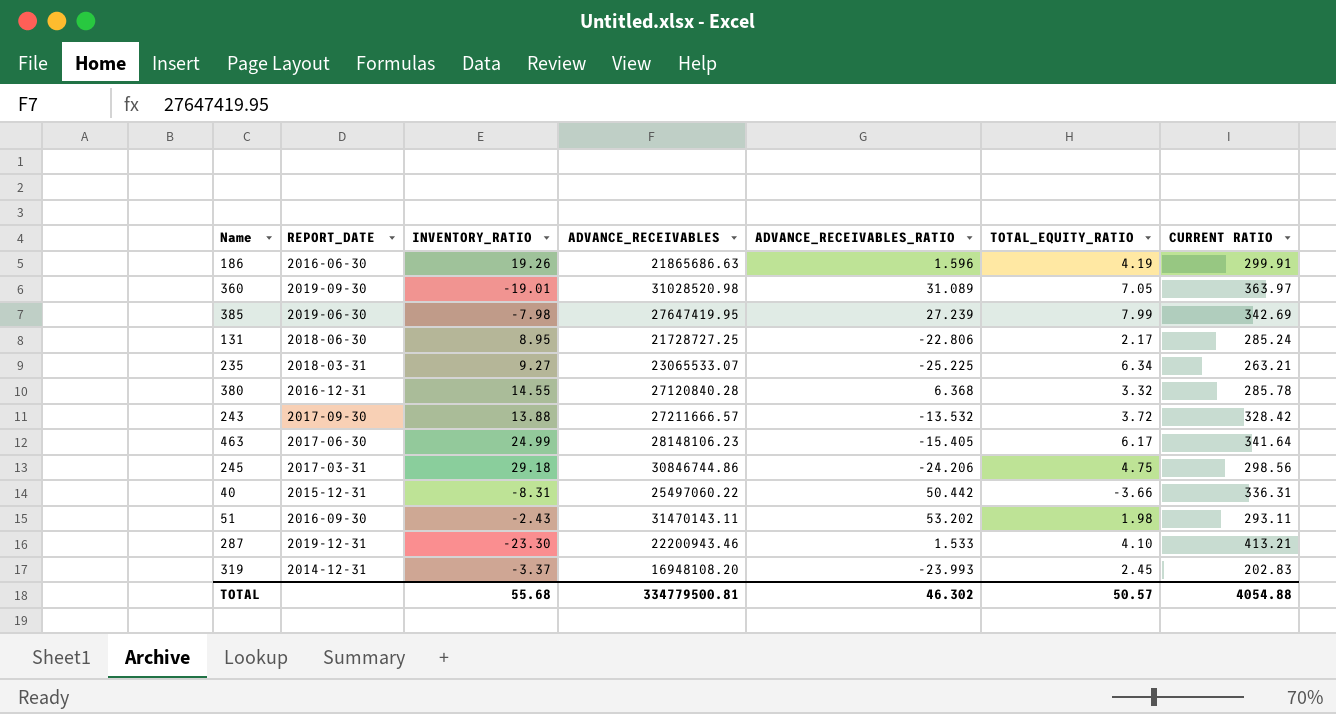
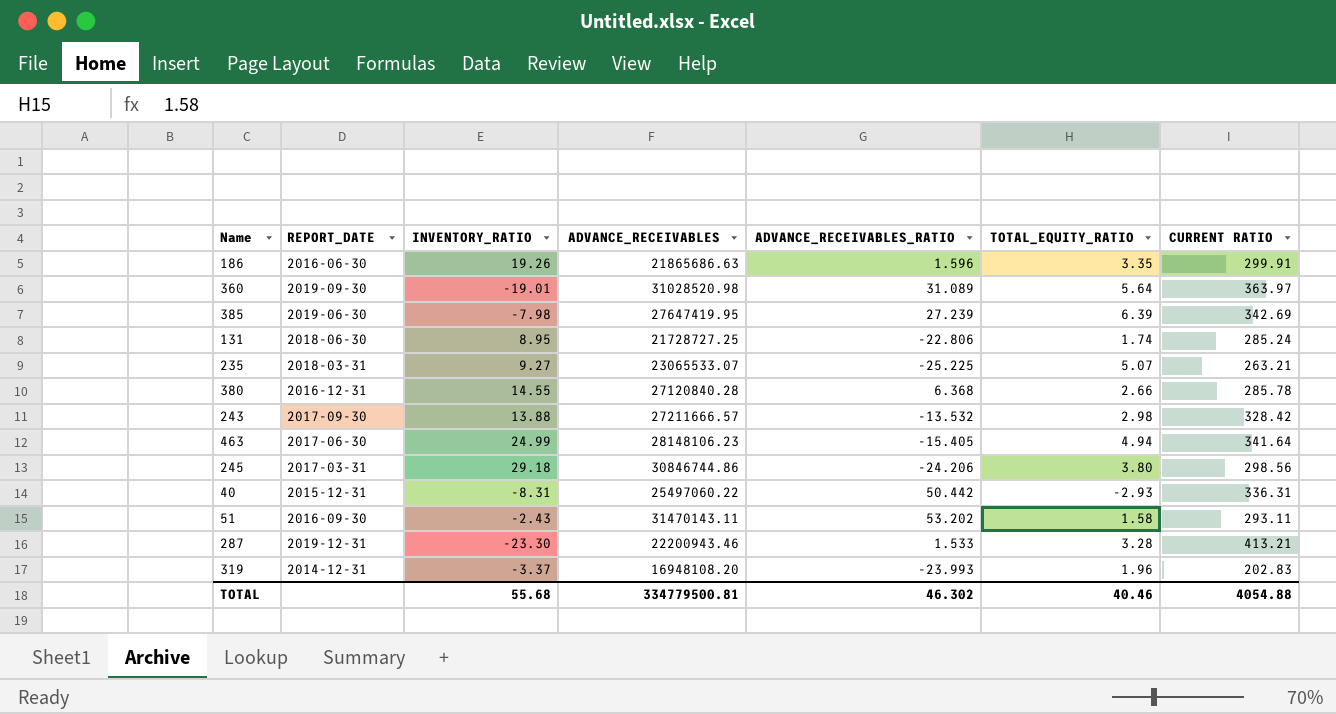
186 | TOTAL_EQUITY_RATIO: 4.19 -> 3.35
360 | TOTAL_EQUITY_RATIO: 7.05 -> 5.64
385 | TOTAL_EQUITY_RATIO: 7.99 -> 6.39
131 | TOTAL_EQUITY_RATIO: 2.17 -> 1.74
235 | TOTAL_EQUITY_RATIO: 6.34 -> 5.07
380 | TOTAL_EQUITY_RATIO: 3.32 -> 2.66
243 | TOTAL_EQUITY_RATIO: 3.72 -> 2.98
463 | TOTAL_EQUITY_RATIO: 6.17 -> 4.94
245 | TOTAL_EQUITY_RATIO: 4.75 -> 3.80
40 | TOTAL_EQUITY_RATIO: -3.66 -> -2.93
51 | TOTAL_EQUITY_RATIO: 1.98 -> 1.58
287 | TOTAL_EQUITY_RATIO: 4.10 -> 3.28
319 | TOTAL_EQUITY_RATIO: 2.45 -> 1.96
TOTAL | TOTAL_EQUITY_RATIO: 50.57 -> 40.46

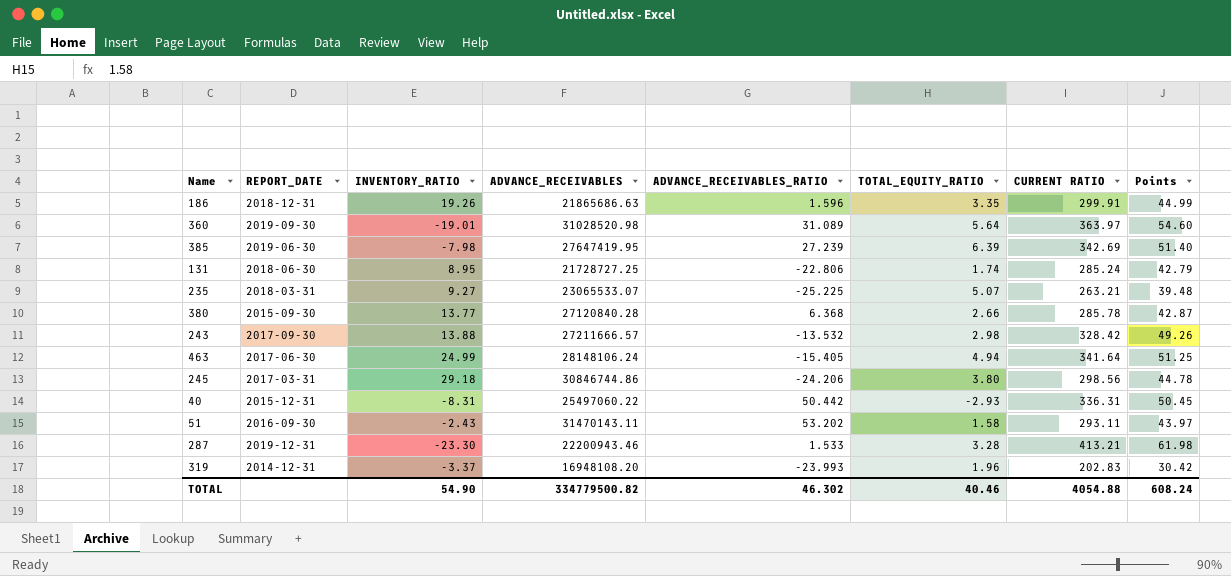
column Points | formula: none -> [CURRENT RATIO] * 0.15
186 | REPORT_DATE: 2016-06-30 -> 2018-12-31
380 | REPORT_DATE: 2016-12-31 -> 2015-09-30
380 | INVENTORY_RATIO: 14.55 -> 13.77
463 | ADVANCE_RECEIVABLES: 28148106.23 -> 28148106.24
TOTAL | INVENTORY_RATIO: 55.68 -> 54.90
TOTAL | ADVANCE_RECEIVABLES: 334779500.81 -> 334779500.82

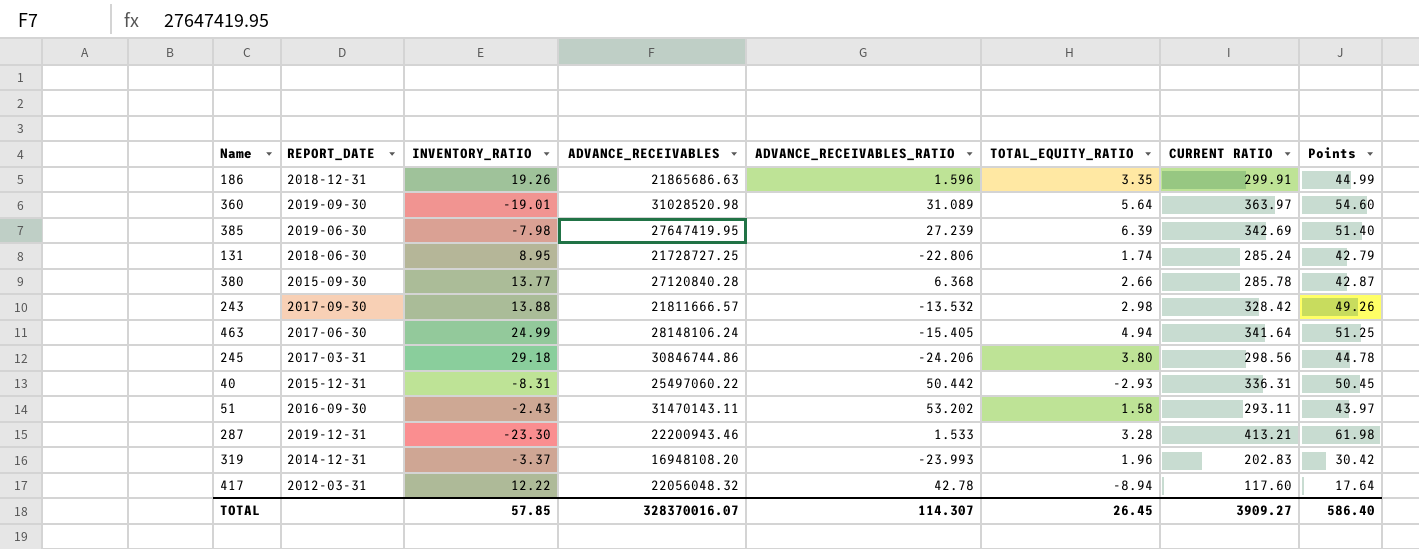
row 235: 2018-03-31 | 9.27 | 23065533.07 | -25.225 | 5.07 | 263.21 | 39.48 -> none
243 | ADVANCE_RECEIVABLES: 27211666.57 -> 21811666.57
row 417: none -> 2012-03-31 | 12.22 | 22056048.32 | 42.78 | -8.94 | 117.60 | 17.64
TOTAL | INVENTORY_RATIO: 54.90 -> 57.85
TOTAL | ADVANCE_RECEIVABLES: 334779500.82 -> 328370016.07
TOTAL | ADVANCE_RECEIVABLES_RATIO: 46.302 -> 114.307
TOTAL | TOTAL_EQUITY_RATIO: 40.46 -> 26.45
TOTAL | CURRENT RATIO: 4054.88 -> 3909.27
TOTAL | Points: 608.24 -> 586.40

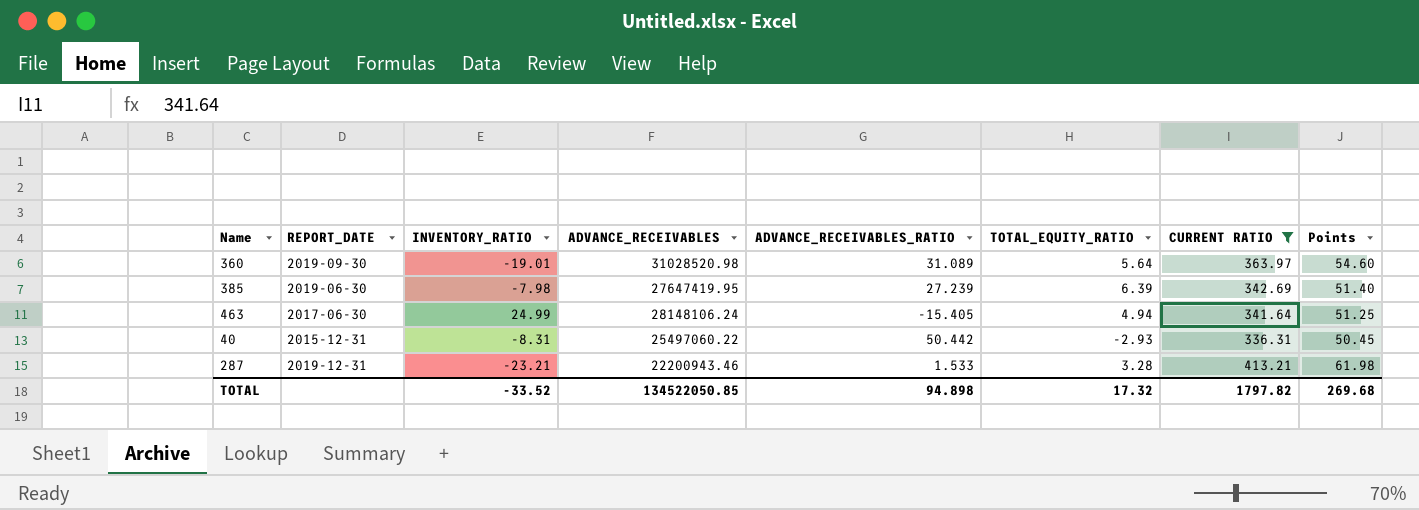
filter: none -> CURRENT RATIO >= 336.31
287 | INVENTORY_RATIO: -23.30 -> -23.21
TOTAL | INVENTORY_RATIO: 57.85 -> -33.52
TOTAL | ADVANCE_RECEIVABLES: 328370016.07 -> 134522050.85
TOTAL | ADVANCE_RECEIVABLES_RATIO: 114.307 -> 94.898
TOTAL | TOTAL_EQUITY_RATIO: 26.45 -> 17.32
TOTAL | CURRENT RATIO: 3909.27 -> 1797.82
TOTAL | Points: 586.40 -> 269.68

